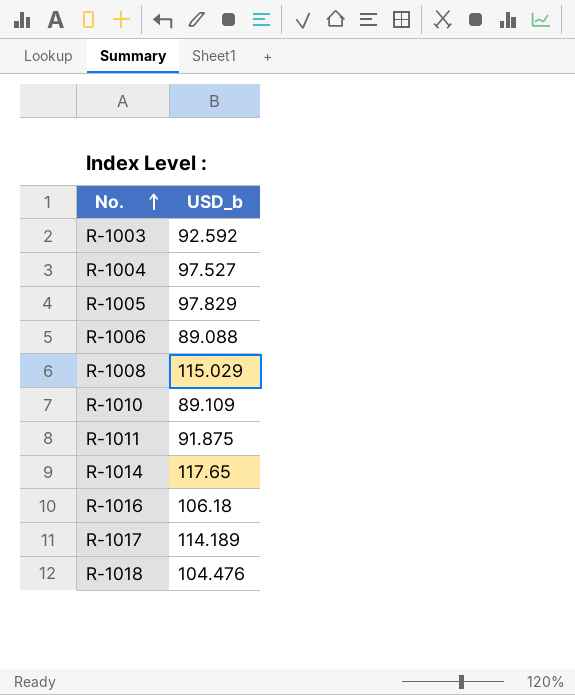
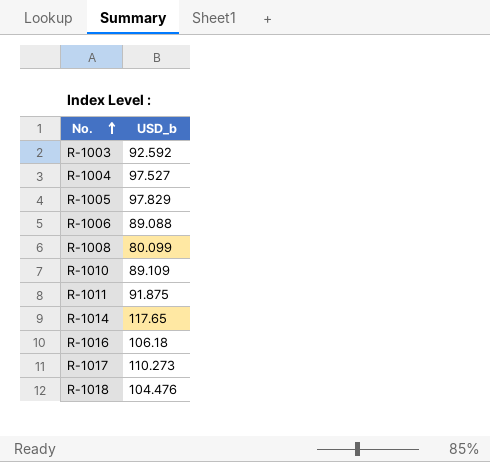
R-1008 | USD_b: 115.029 -> 80.099
R-1017 | USD_b: 114.189 -> 110.273

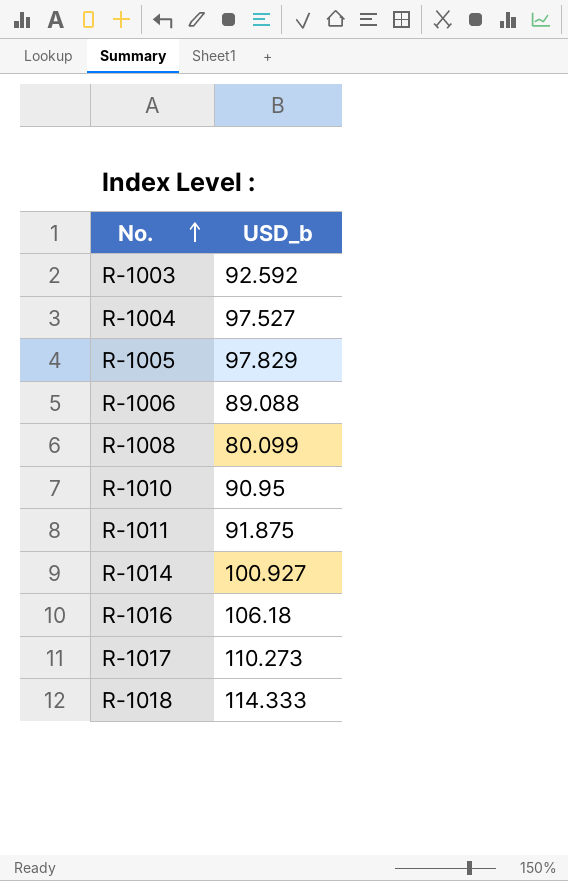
R-1010 | USD_b: 89.109 -> 90.95
R-1014 | USD_b: 117.65 -> 100.927
R-1018 | USD_b: 104.476 -> 114.333

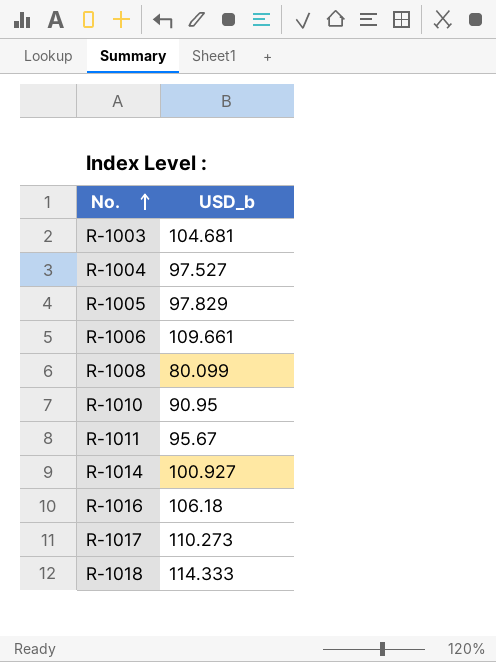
R-1003 | USD_b: 92.592 -> 104.681
R-1006 | USD_b: 89.088 -> 109.661
R-1011 | USD_b: 91.875 -> 95.67

